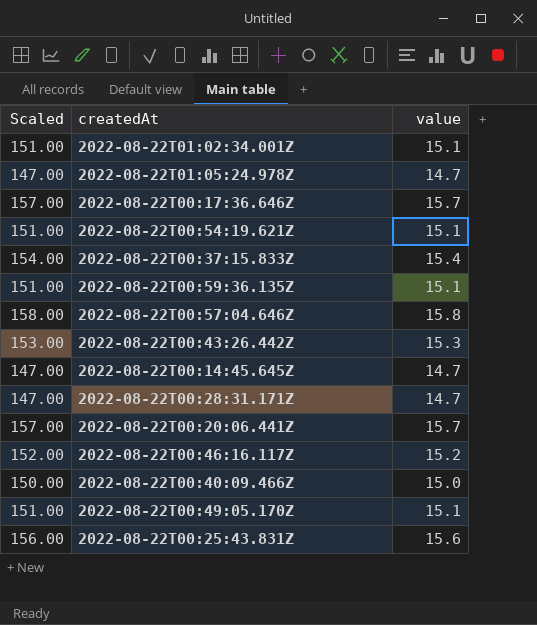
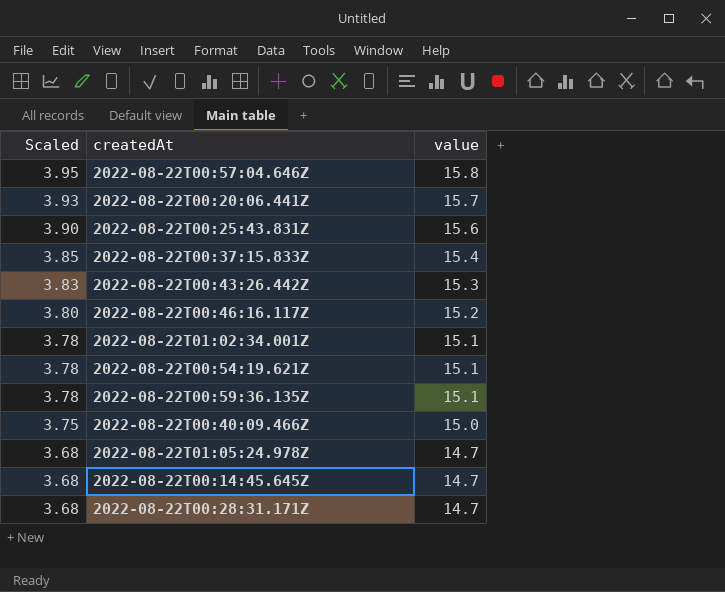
row order: none -> Scaled descending
column Scaled | formula: [value] * 10 -> [value] * 0.25
row 2022-08-22T00:17:36.646Z: 157.00 | 15.7 -> none
row 2022-08-22T00:49:05.170Z: 151.00 | 15.1 -> none

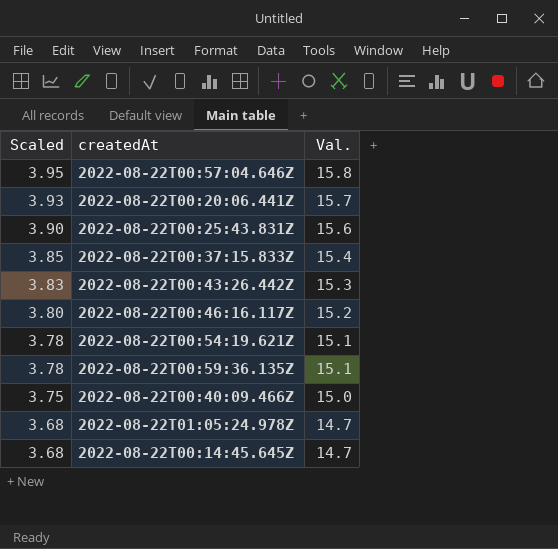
column name: value -> Val.
row 2022-08-22T01:02:34.001Z: 3.78 | 15.1 -> none
row 2022-08-22T00:28:31.171Z: 3.68 | 14.7 -> none

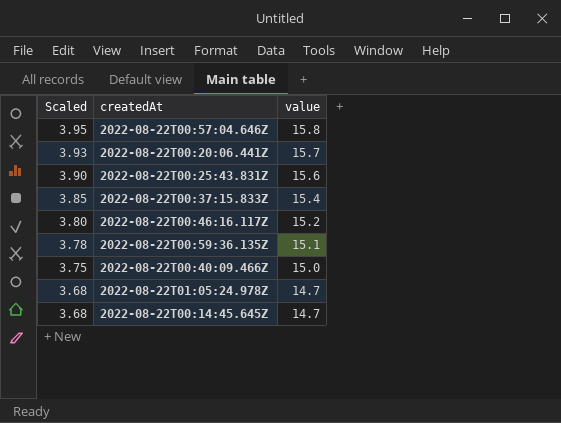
column name: Val. -> value
row 2022-08-22T00:43:26.442Z: 3.83 | 15.3 -> none
row 2022-08-22T00:54:19.621Z: 3.78 | 15.1 -> none

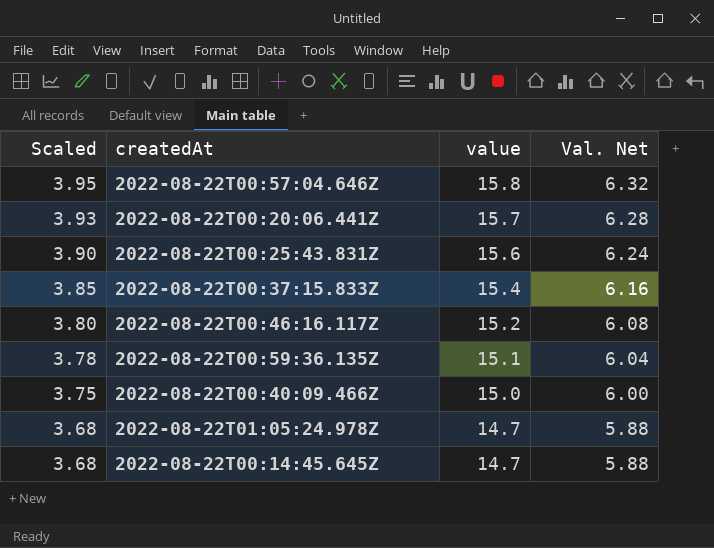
column Val. Net | formula: none -> [value] * 0.4

